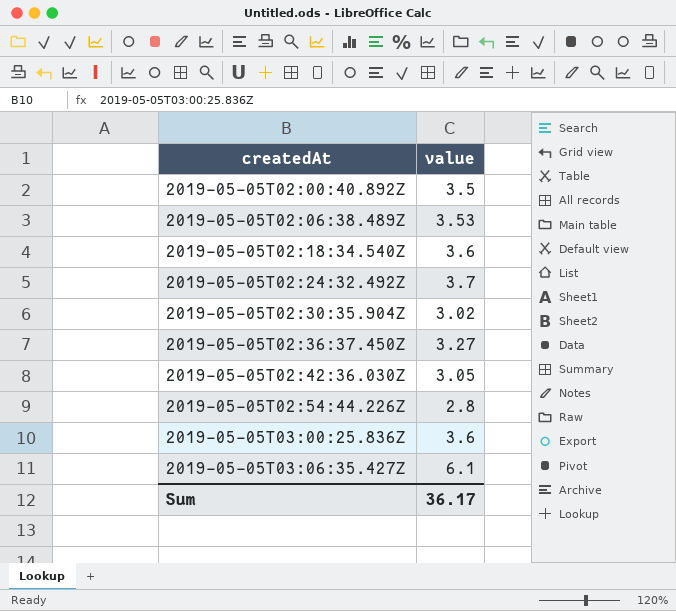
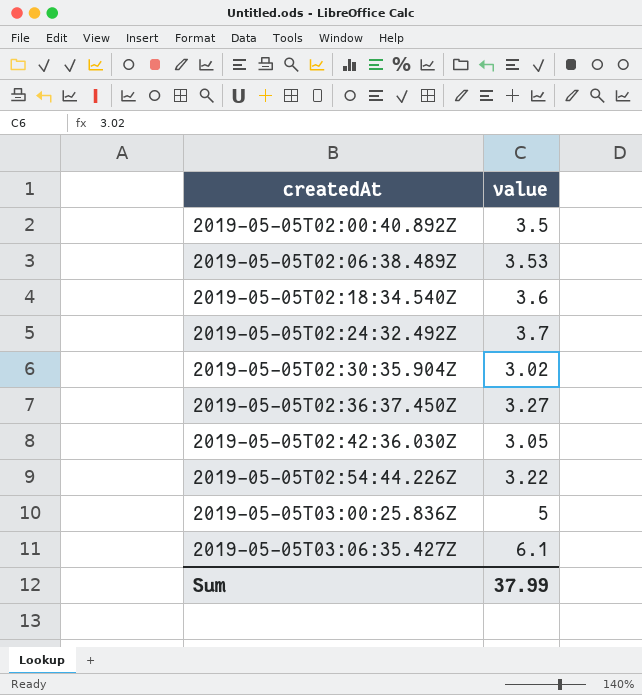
2019-05-05T02:54:44.226Z | value: 2.8 -> 3.22
2019-05-05T03:00:25.836Z | value: 3.6 -> 5
Sum | value: 36.17 -> 37.99

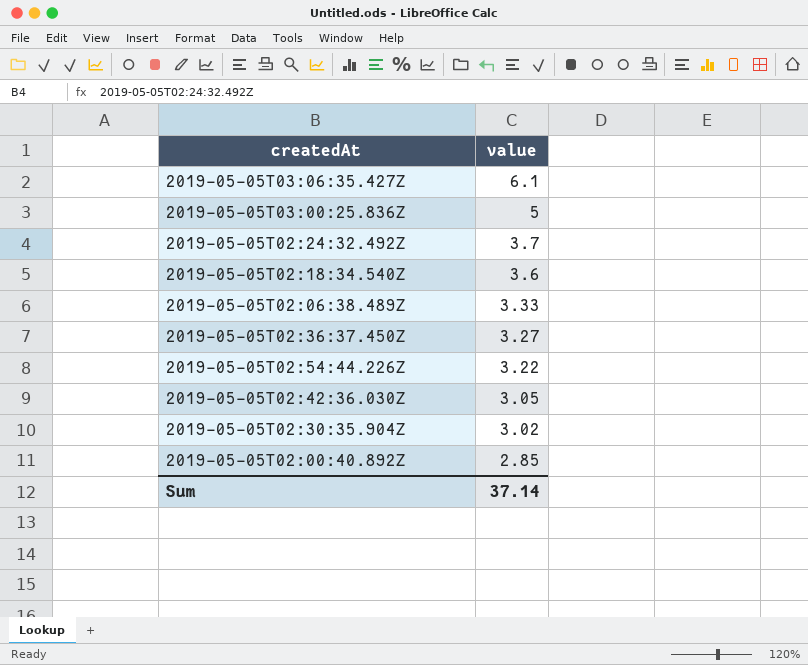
row order: createdAt ascending -> value descending
2019-05-05T02:06:38.489Z | value: 3.53 -> 3.33
2019-05-05T02:00:40.892Z | value: 3.5 -> 2.85
Sum | value: 37.99 -> 37.14

